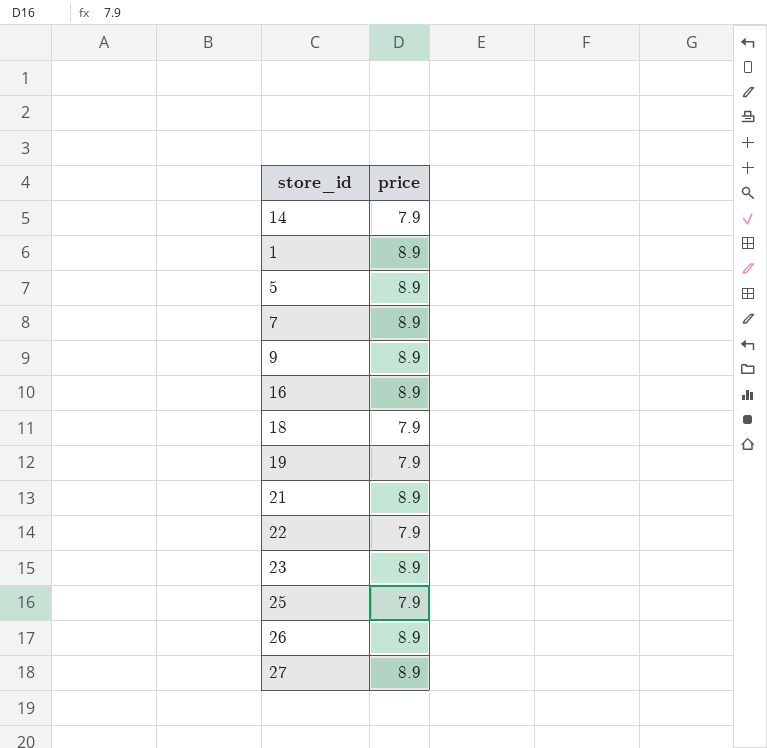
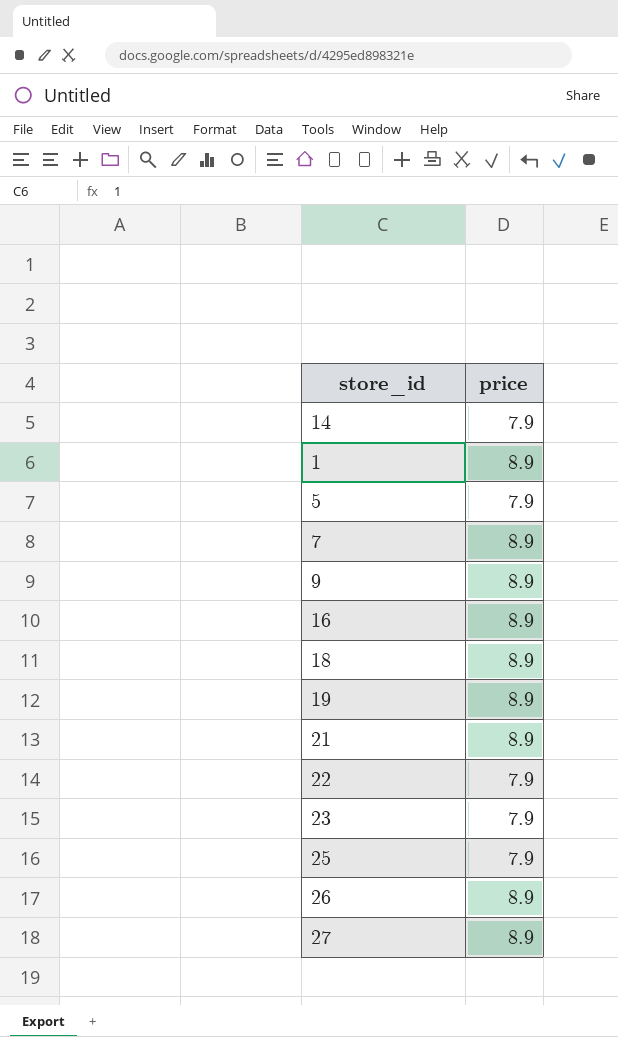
5 | price: 8.9 -> 7.9
18 | price: 7.9 -> 8.9
19 | price: 7.9 -> 8.9
23 | price: 8.9 -> 7.9

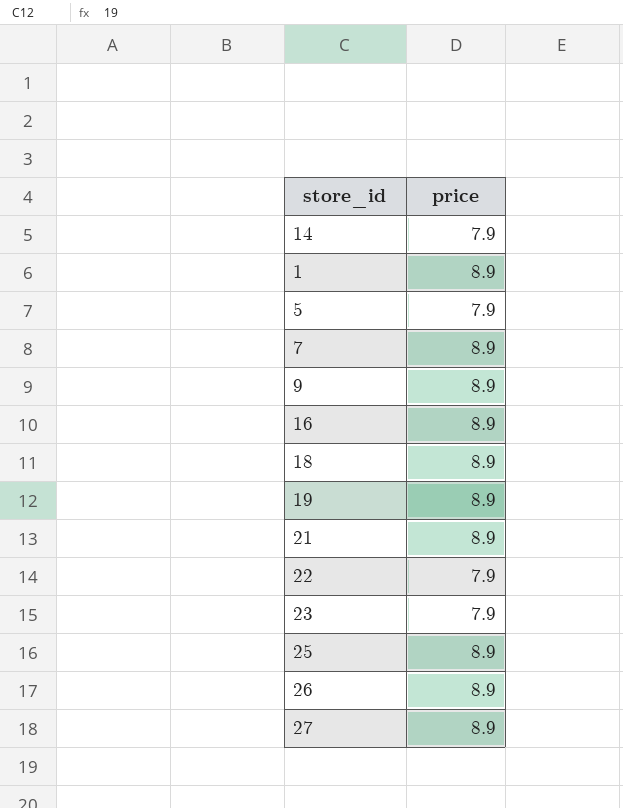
25 | price: 7.9 -> 8.9

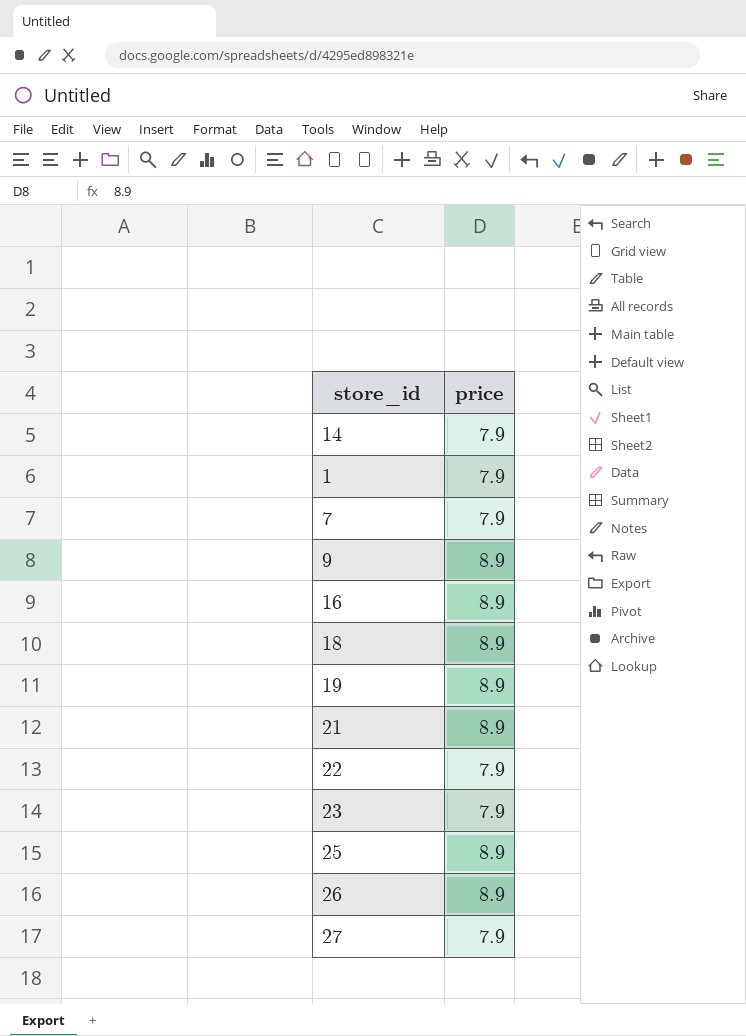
row 5: 7.9 -> none
1 | price: 8.9 -> 7.9
7 | price: 8.9 -> 7.9
27 | price: 8.9 -> 7.9

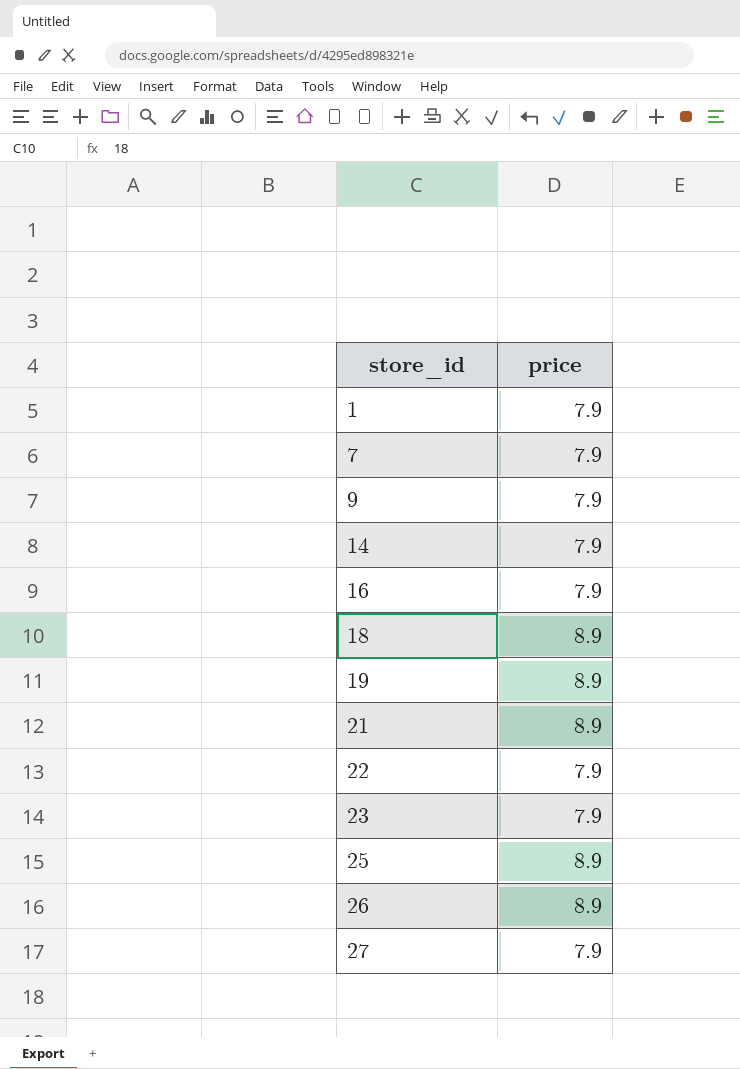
row order: none -> store_id ascending
9 | price: 8.9 -> 7.9
16 | price: 8.9 -> 7.9

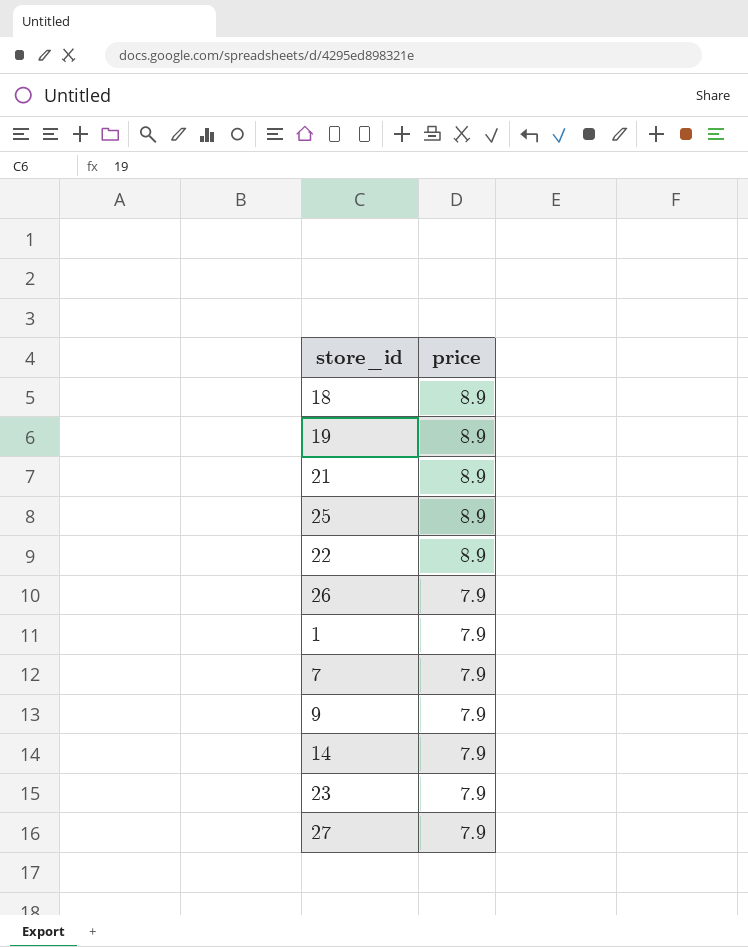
row order: store_id ascending -> price descending
row 16: 7.9 -> none
22 | price: 7.9 -> 8.9
26 | price: 8.9 -> 7.9

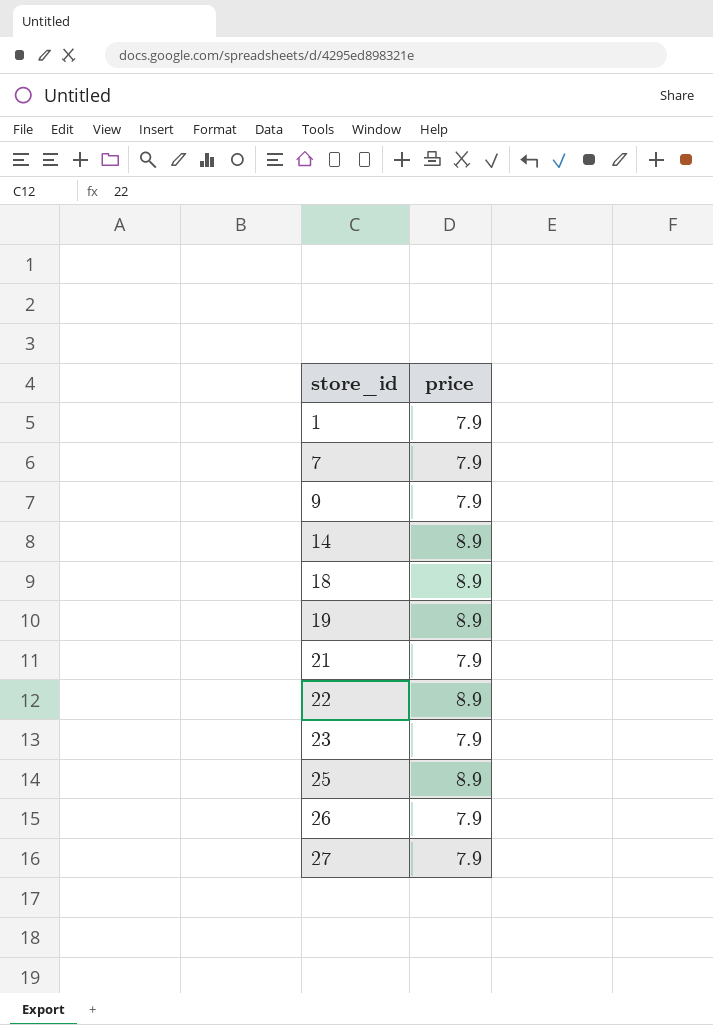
row order: price descending -> store_id ascending
14 | price: 7.9 -> 8.9
21 | price: 8.9 -> 7.9

